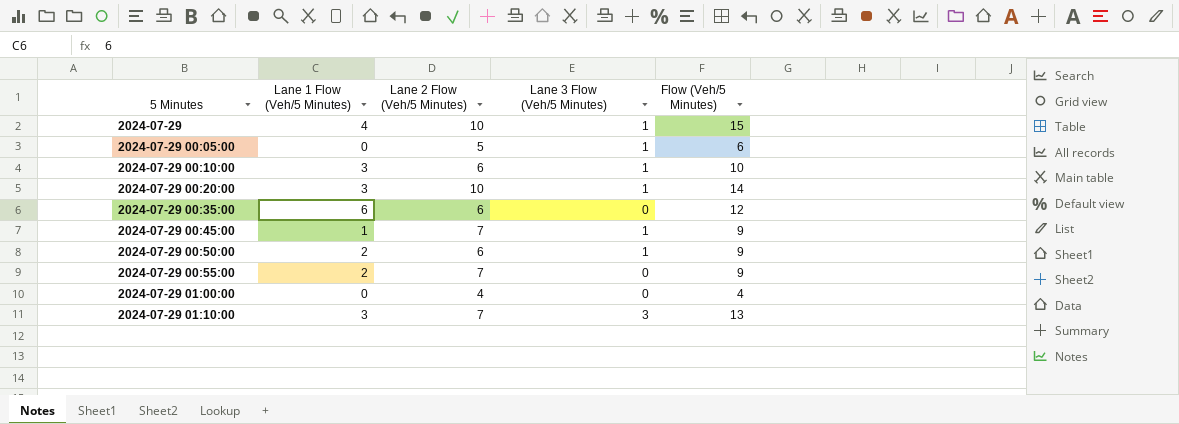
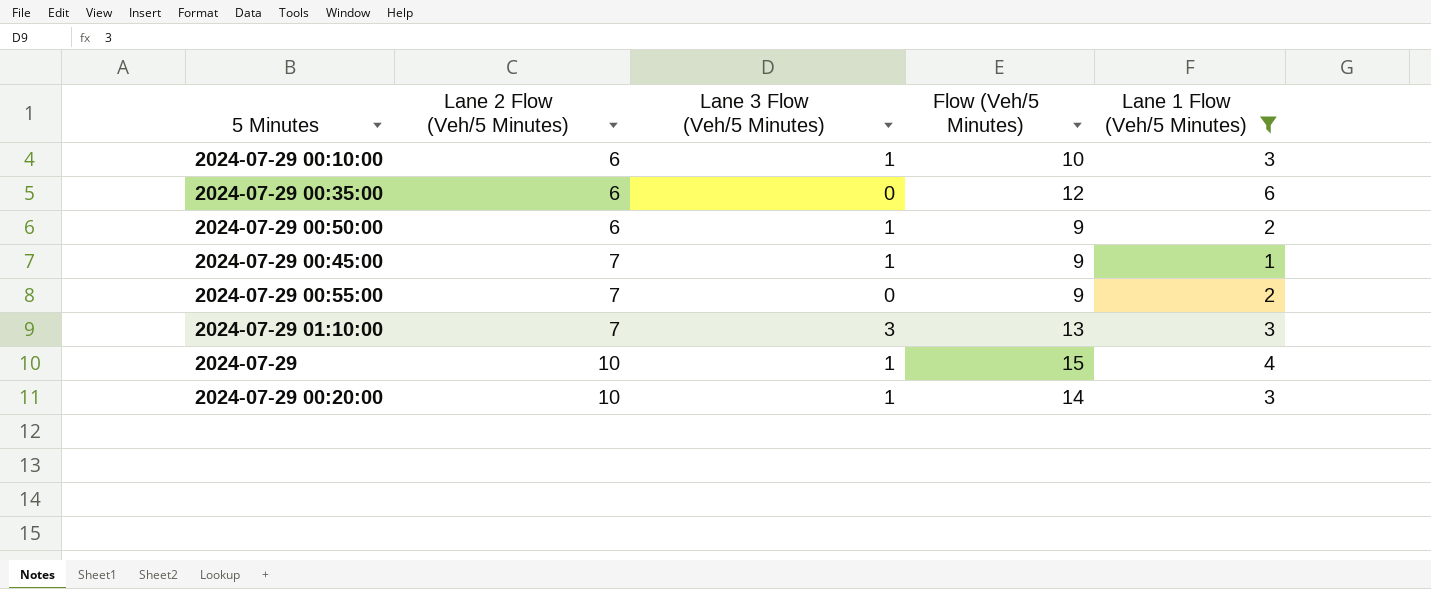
filter: none -> Lane 1 Flow (Veh/5 Minutes) != 0
row order: 5 Minutes ascending -> Lane 2 Flow (Veh/5 Minutes) ascending
column Lane 1 Flow (Veh/5 Minutes) | position: 2 -> 5

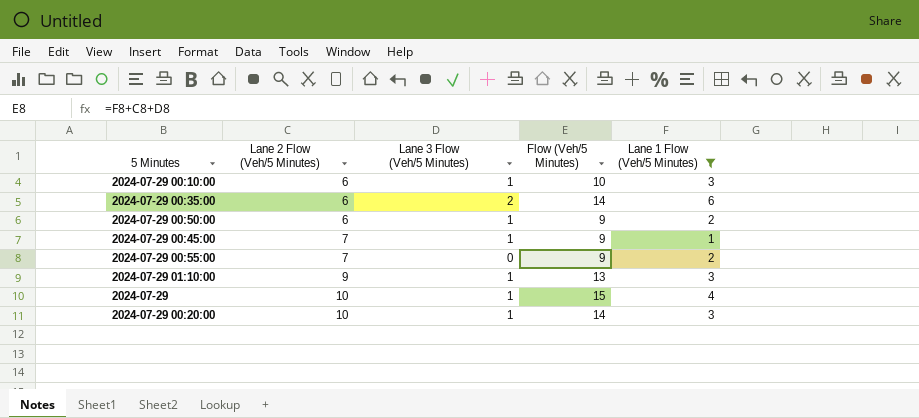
2024-07-29 00:35:00 | Lane 3 Flow (Veh/5 Minutes): 0 -> 2
2024-07-29 00:35:00 | Flow (Veh/5 Minutes): 12 -> 14
2024-07-29 01:10:00 | Lane 2 Flow (Veh/5 Minutes): 7 -> 9
2024-07-29 01:10:00 | Lane 3 Flow (Veh/5 Minutes): 3 -> 1

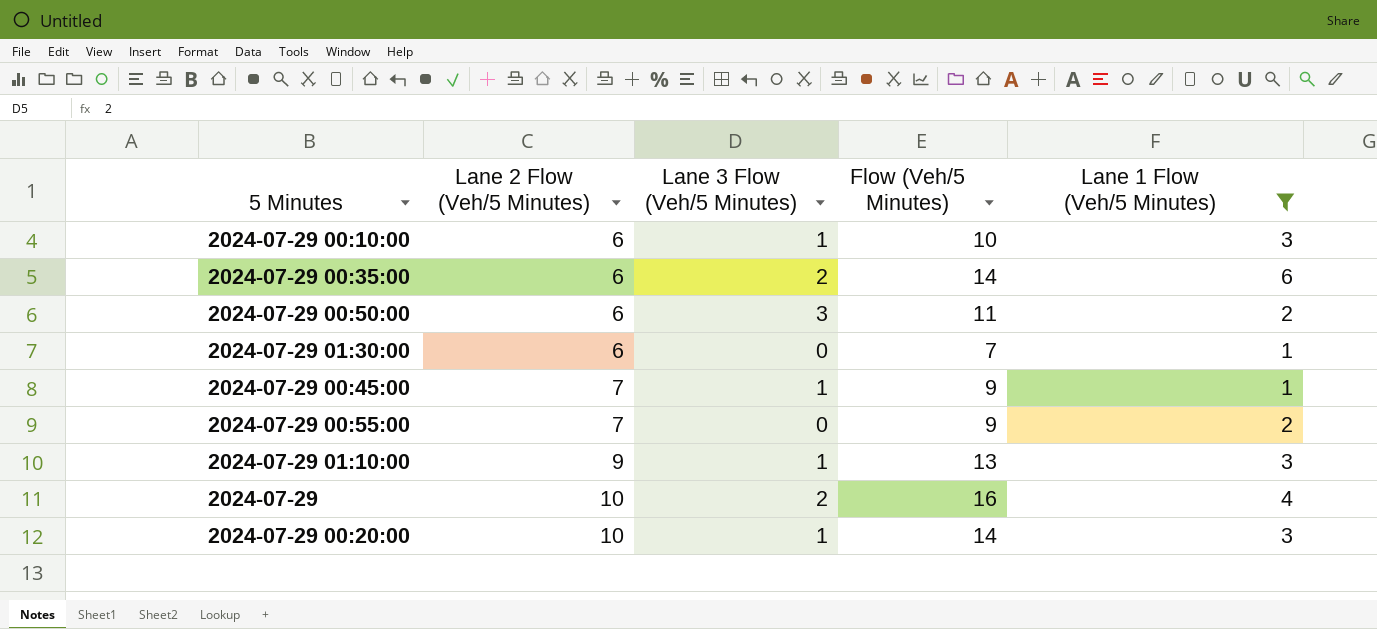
2024-07-29 00:50:00 | Lane 3 Flow (Veh/5 Minutes): 1 -> 3
2024-07-29 00:50:00 | Flow (Veh/5 Minutes): 9 -> 11
row 2024-07-29 01:30:00: none -> 6 | 0 | 7 | 1
2024-07-29 | Lane 3 Flow (Veh/5 Minutes): 1 -> 2
2024-07-29 | Flow (Veh/5 Minutes): 15 -> 16

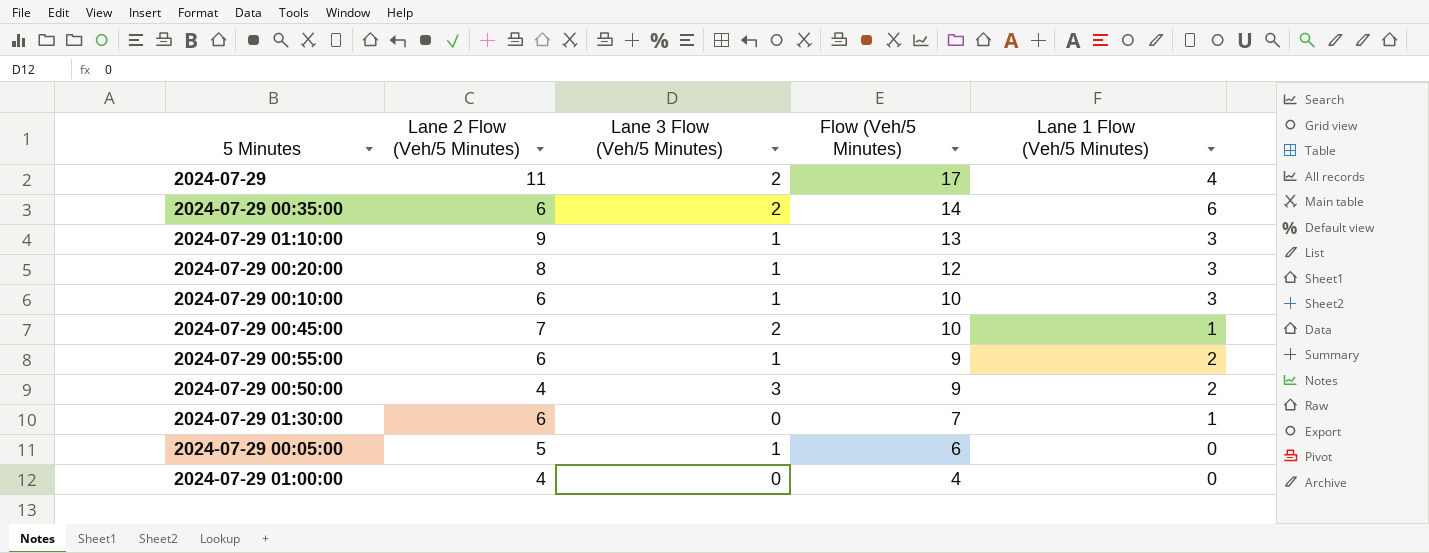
filter: Lane 1 Flow (Veh/5 Minutes) != 0 -> none
row order: Lane 2 Flow (Veh/5 Minutes) ascending -> Flow (Veh/5 Minutes) descending
2024-07-29 | Lane 2 Flow (Veh/5 Minutes): 10 -> 11
2024-07-29 | Flow (Veh/5 Minutes): 16 -> 17
2024-07-29 00:20:00 | Lane 2 Flow (Veh/5 Minutes): 10 -> 8
2024-07-29 00:20:00 | Flow (Veh/5 Minutes): 14 -> 12
2024-07-29 00:45:00 | Lane 3 Flow (Veh/5 Minutes): 1 -> 2
2024-07-29 00:45:00 | Flow (Veh/5 Minutes): 9 -> 10
2024-07-29 00:55:00 | Lane 2 Flow (Veh/5 Minutes): 7 -> 6
2024-07-29 00:55:00 | Lane 3 Flow (Veh/5 Minutes): 0 -> 1
2024-07-29 00:50:00 | Lane 2 Flow (Veh/5 Minutes): 6 -> 4
2024-07-29 00:50:00 | Flow (Veh/5 Minutes): 11 -> 9

